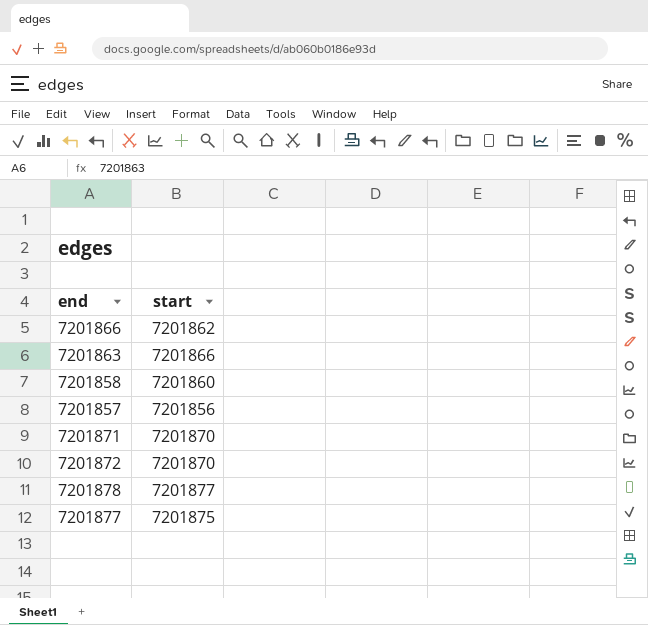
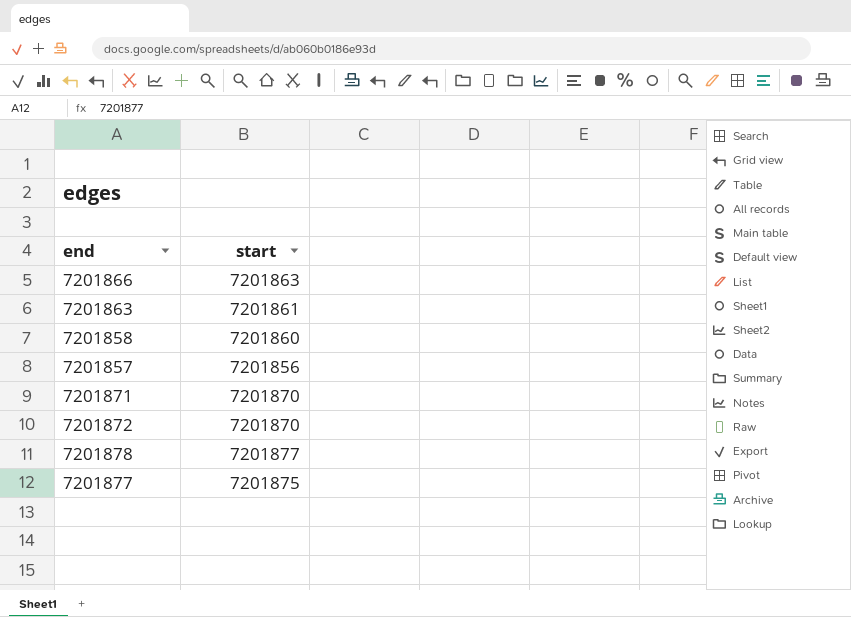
7201866 | start: 7201862 -> 7201863
7201863 | start: 7201866 -> 7201861

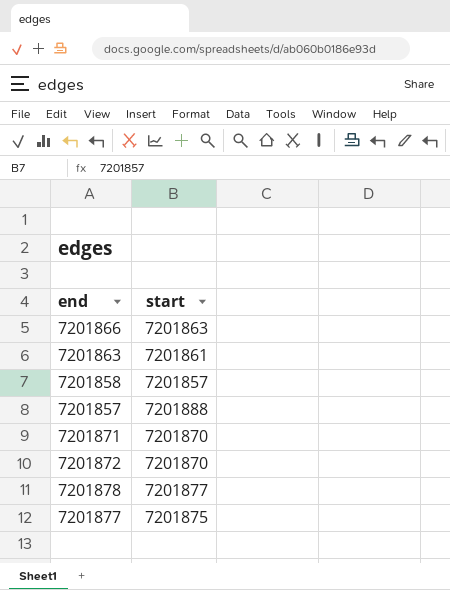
7201858 | start: 7201860 -> 7201857
7201857 | start: 7201856 -> 7201888

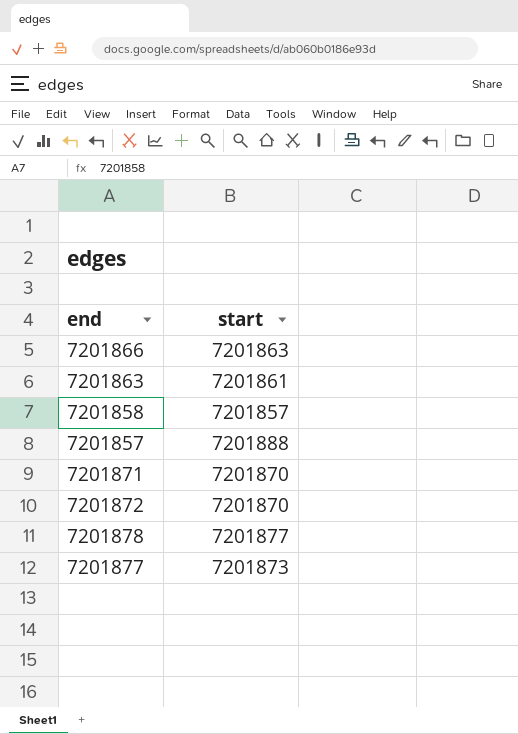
7201877 | start: 7201875 -> 7201873

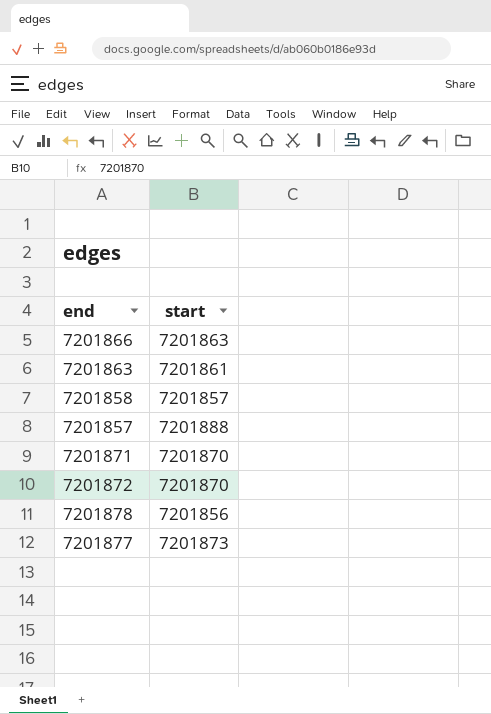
7201878 | start: 7201877 -> 7201856

